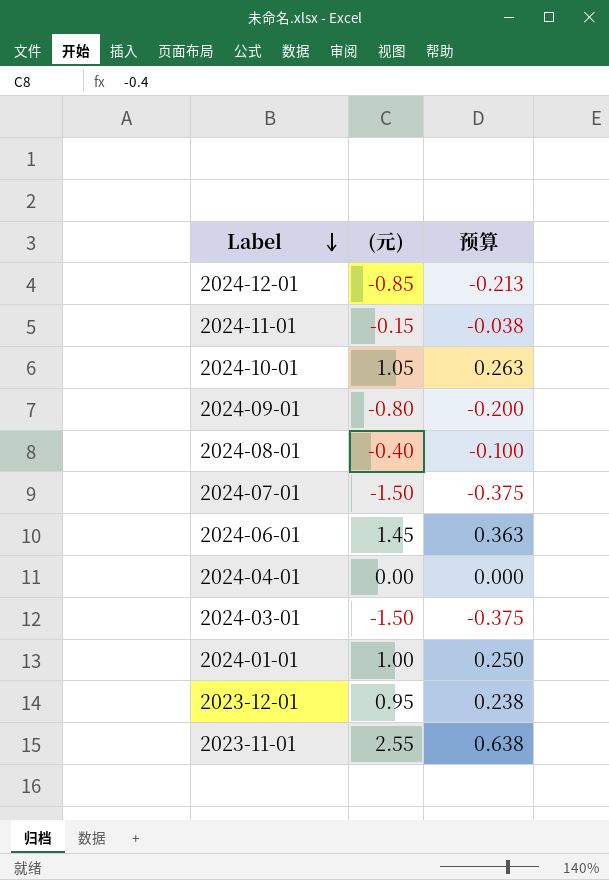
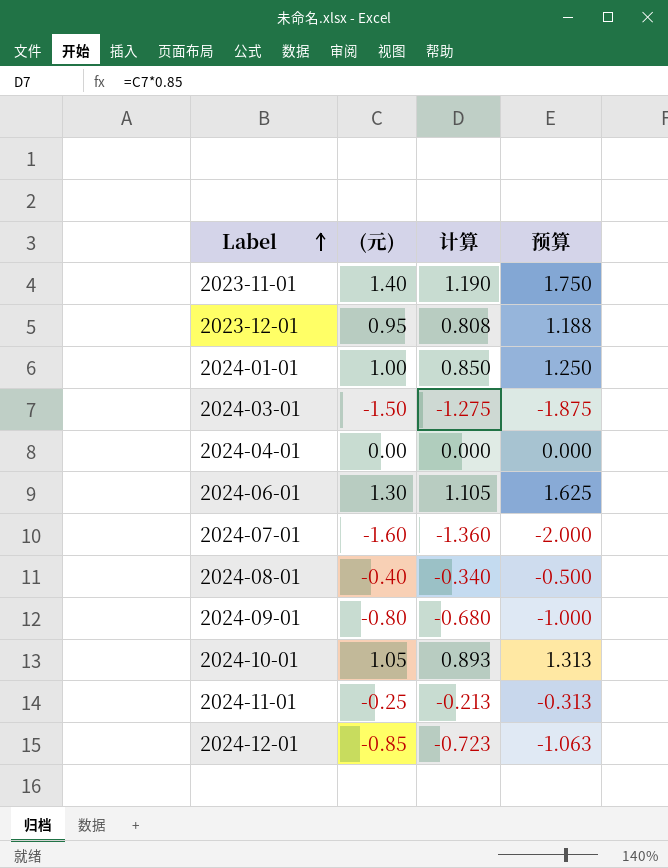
row order: Label descending -> Label ascending
column 计算 | formula: none -> [(元)] * 0.85
column 预算 | formula: [(元)] * 0.25 -> [(元)] * 1.25
2023-11-01 | (元): 2.55 -> 1.40
2024-06-01 | (元): 1.45 -> 1.30
2024-07-01 | (元): -1.50 -> -1.60
2024-11-01 | (元): -0.15 -> -0.25

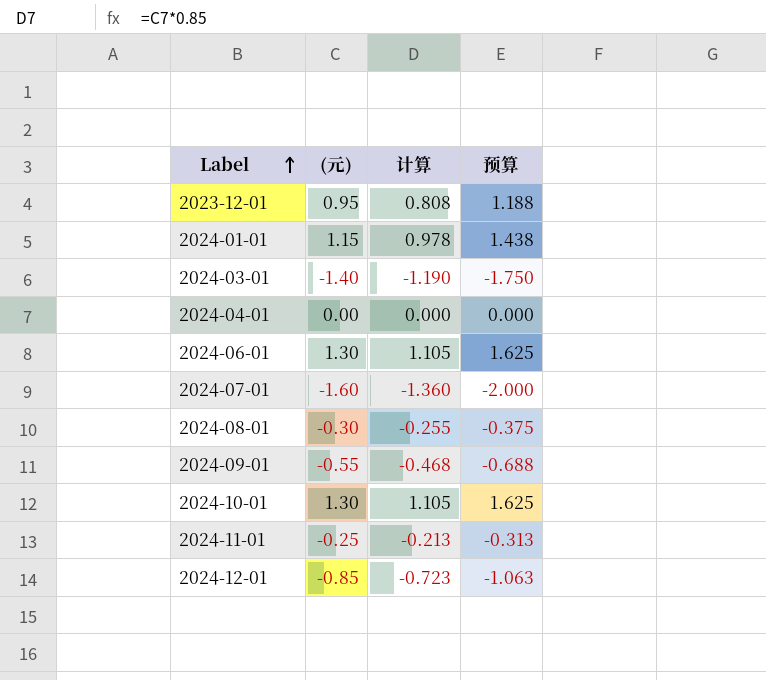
row 2023-11-01: 1.40 | 1.190 | 1.750 -> none
2024-01-01 | (元): 1.00 -> 1.15
2024-01-01 | 计算: 0.850 -> 0.978
2024-01-01 | 预算: 1.250 -> 1.438
2024-03-01 | (元): -1.50 -> -1.40
2024-03-01 | 计算: -1.275 -> -1.190
2024-03-01 | 预算: -1.875 -> -1.750
2024-08-01 | (元): -0.40 -> -0.30
2024-08-01 | 计算: -0.340 -> -0.255
2024-08-01 | 预算: -0.500 -> -0.375
2024-09-01 | (元): -0.80 -> -0.55
2024-09-01 | 计算: -0.680 -> -0.468
2024-09-01 | 预算: -1.000 -> -0.688
2024-10-01 | (元): 1.05 -> 1.30
2024-10-01 | 计算: 0.893 -> 1.105
2024-10-01 | 预算: 1.313 -> 1.625

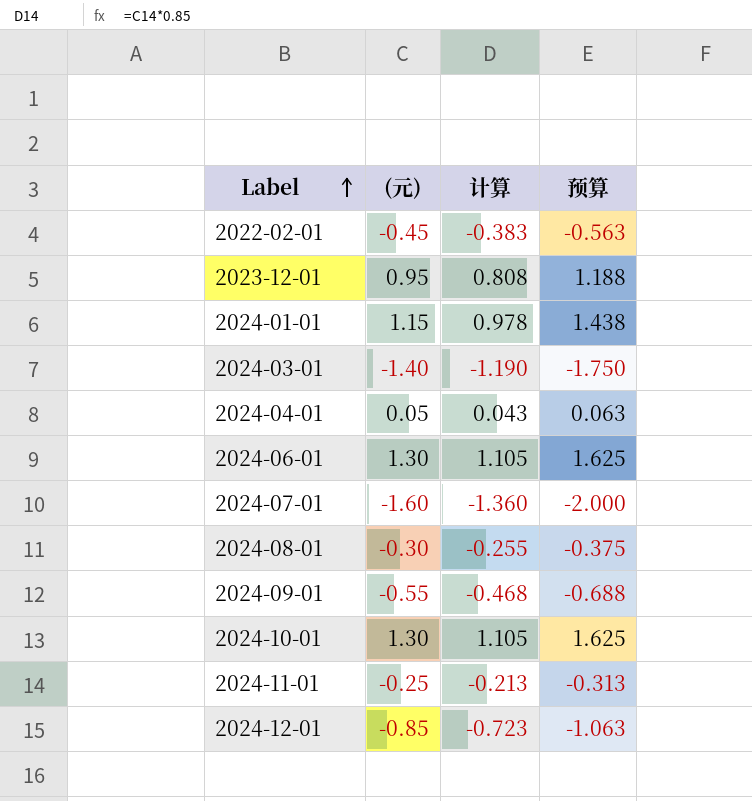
row 2022-02-01: none -> -0.45 | -0.383 | -0.563
2024-04-01 | (元): 0.00 -> 0.05
2024-04-01 | 计算: 0.000 -> 0.043
2024-04-01 | 预算: 0.000 -> 0.063

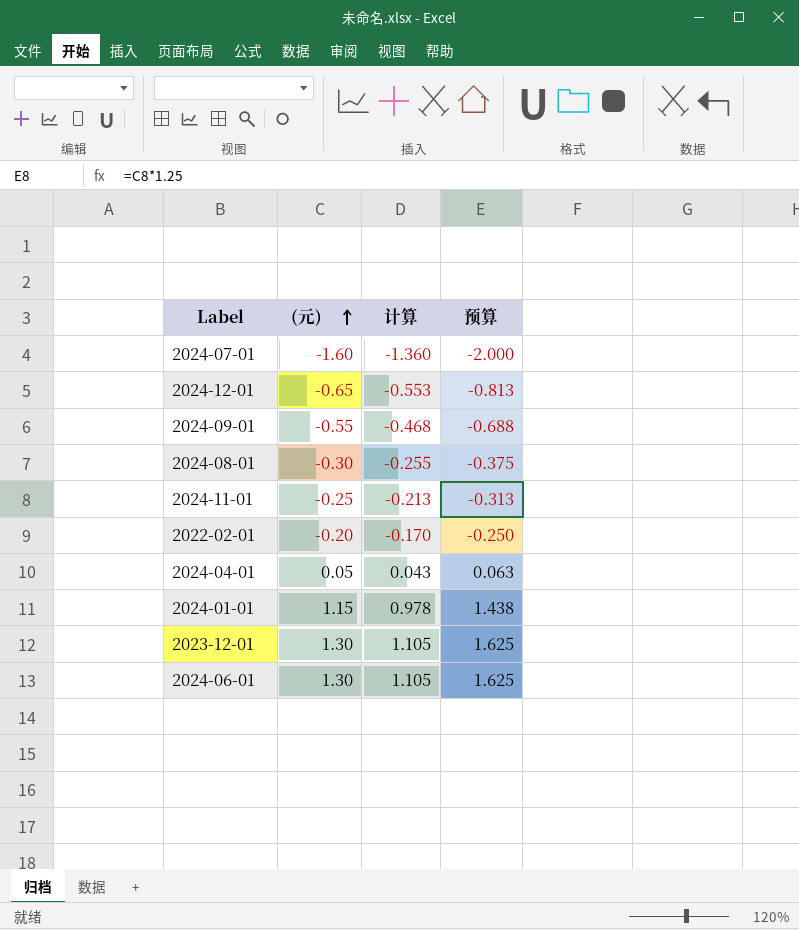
row order: Label ascending -> (元) ascending
row 2024-03-01: -1.40 | -1.190 | -1.750 -> none
row 2024-10-01: 1.30 | 1.105 | 1.625 -> none
2024-12-01 | (元): -0.85 -> -0.65
2024-12-01 | 计算: -0.723 -> -0.553
2024-12-01 | 预算: -1.063 -> -0.813
2022-02-01 | (元): -0.45 -> -0.20
2022-02-01 | 计算: -0.383 -> -0.170
2022-02-01 | 预算: -0.563 -> -0.250
2023-12-01 | (元): 0.95 -> 1.30
2023-12-01 | 计算: 0.808 -> 1.105
2023-12-01 | 预算: 1.188 -> 1.625

